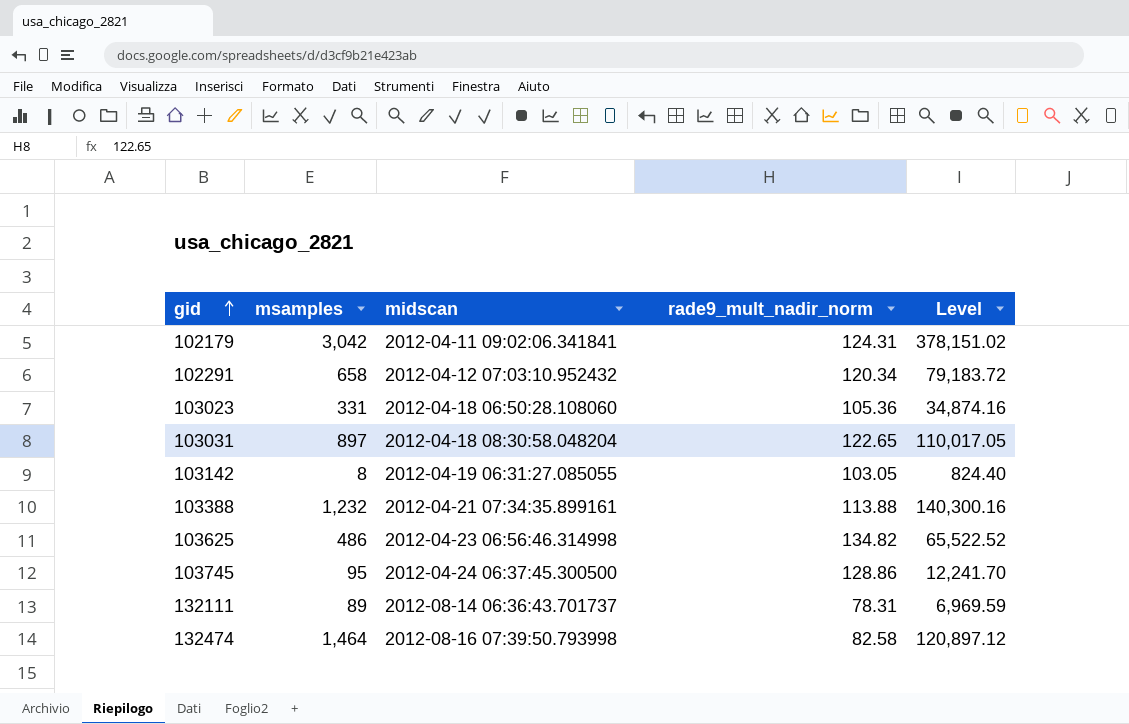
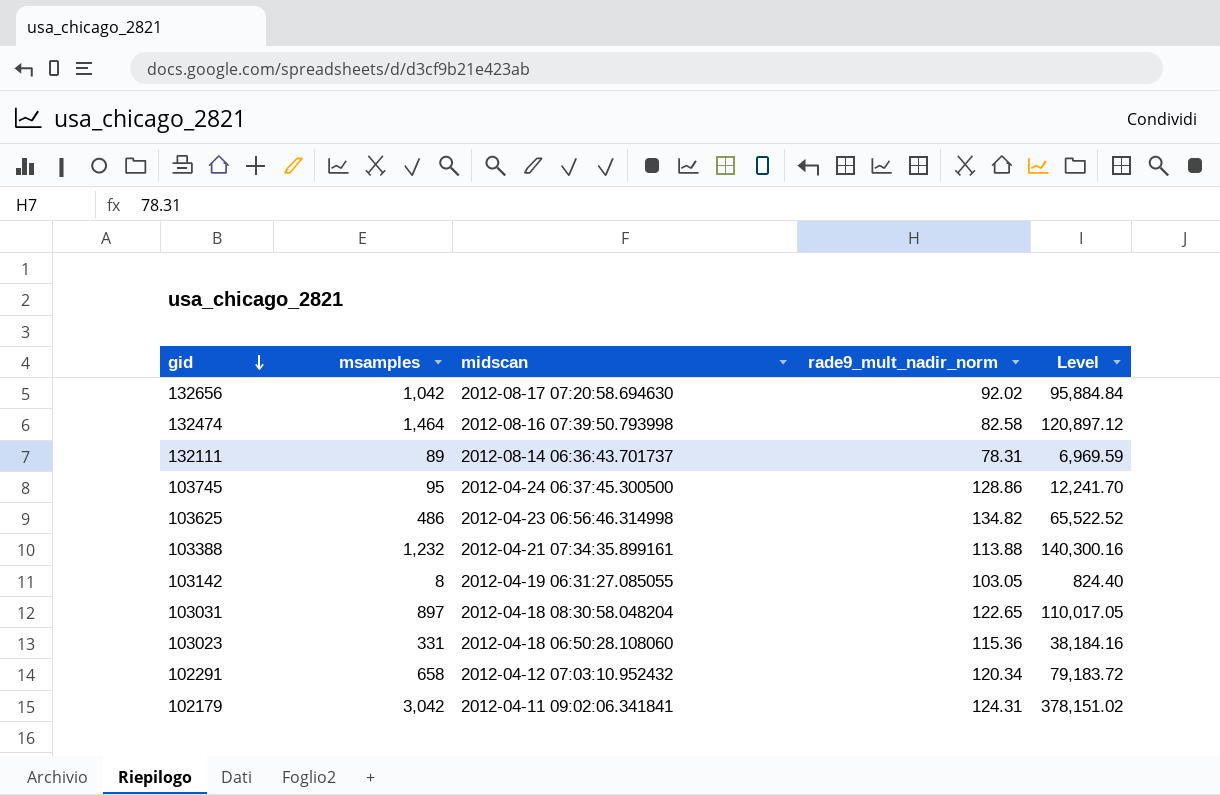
row order: gid ascending -> gid descending
row 132656: none -> 1,042 | 2012-08-17 07:20:58.694630 | 92.02 | 95,884.84
103023 | rade9_mult_nadir_norm: 105.36 -> 115.36
103023 | Level: 34,874.16 -> 38,184.16

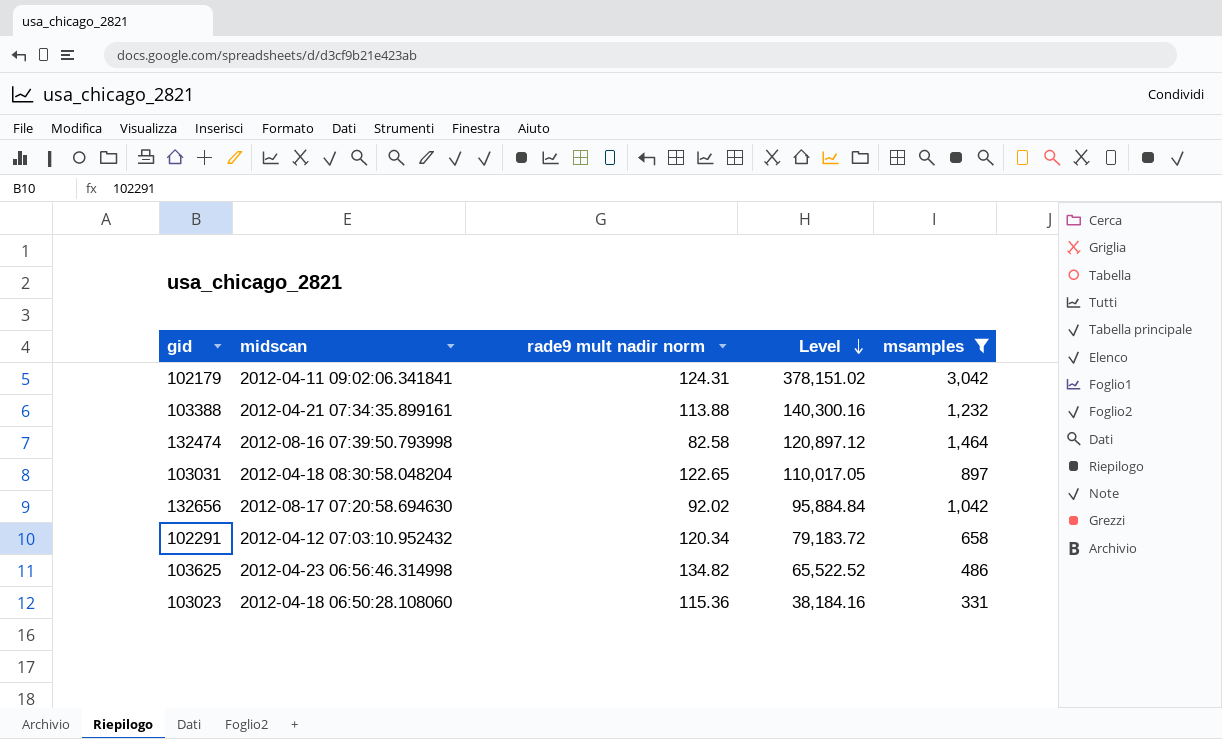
filter: none -> msamples >= 331
row order: gid descending -> Level descending
column name: rade9_mult_nadir_norm -> rade9 mult nadir norm
column msamples | position: 2 -> 5

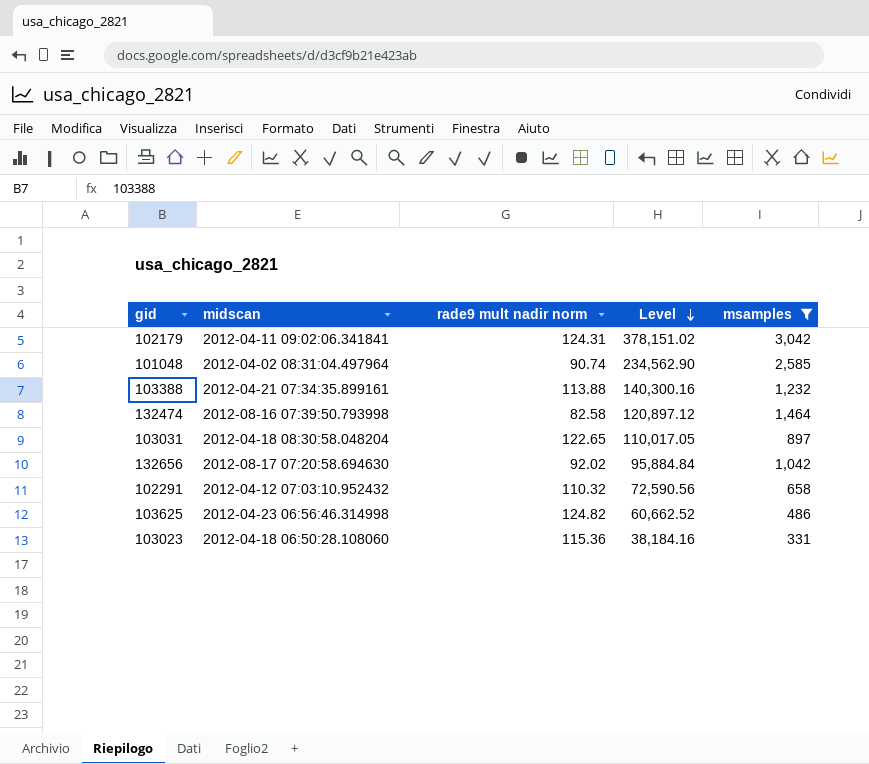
row 101048: none -> 2012-04-02 08:31:04.497964 | 90.74 | 234,562.90 | 2,585
102291 | rade9 mult nadir norm: 120.34 -> 110.32
102291 | Level: 79,183.72 -> 72,590.56
103625 | rade9 mult nadir norm: 134.82 -> 124.82
103625 | Level: 65,522.52 -> 60,662.52

